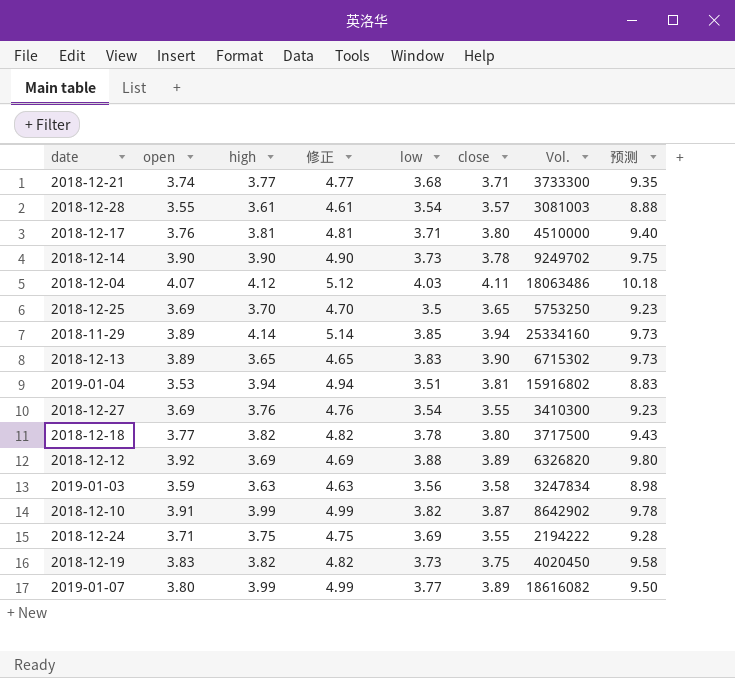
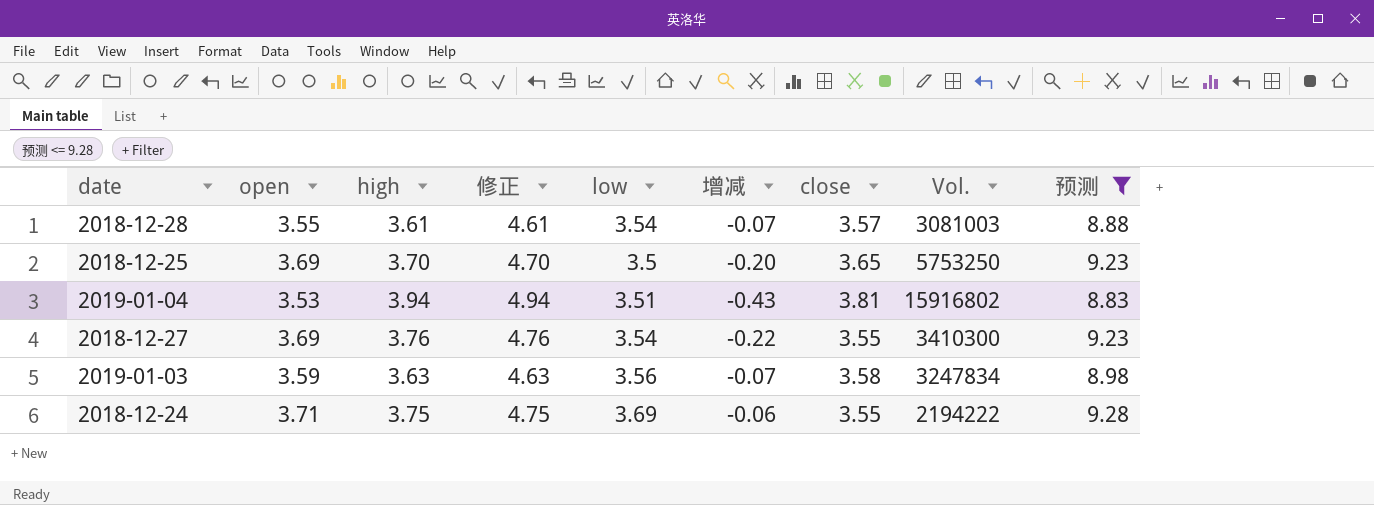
filter: none -> 预测 <= 9.28
column 增减 | formula: none -> [low] - [high]

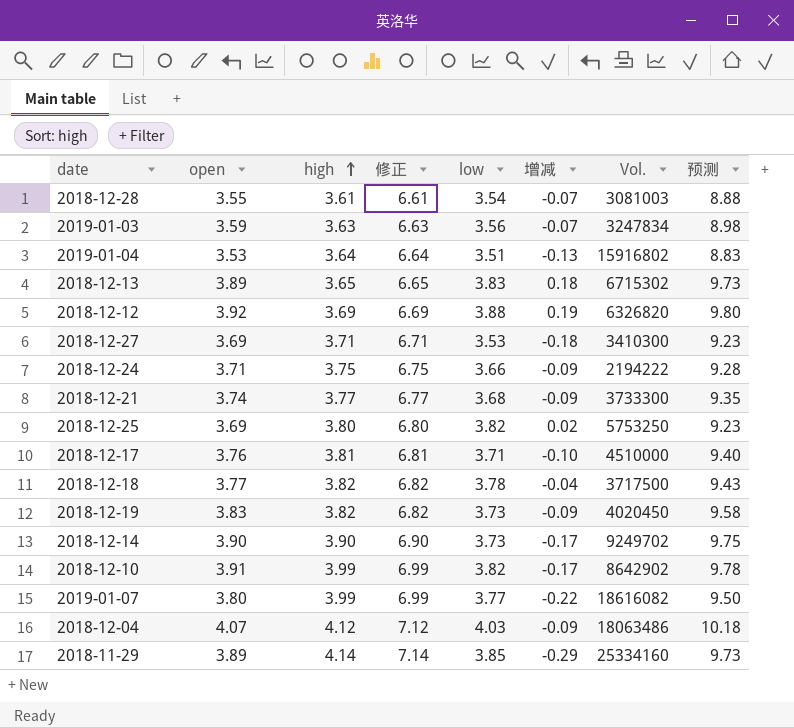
filter: 预测 <= 9.28 -> none
row order: none -> high ascending
column close | position: 7 -> none
column 修正 | formula: [high] + 1 -> [high] + 3
2019-01-04 | high: 3.94 -> 3.64
2019-01-04 | 增减: -0.43 -> -0.13
2018-12-27 | high: 3.76 -> 3.71
2018-12-27 | low: 3.54 -> 3.53
2018-12-27 | 增减: -0.22 -> -0.18
2018-12-24 | low: 3.69 -> 3.66
2018-12-24 | 增减: -0.06 -> -0.09
2018-12-25 | high: 3.70 -> 3.80
2018-12-25 | low: 3.5 -> 3.82
2018-12-25 | 增减: -0.20 -> 0.02

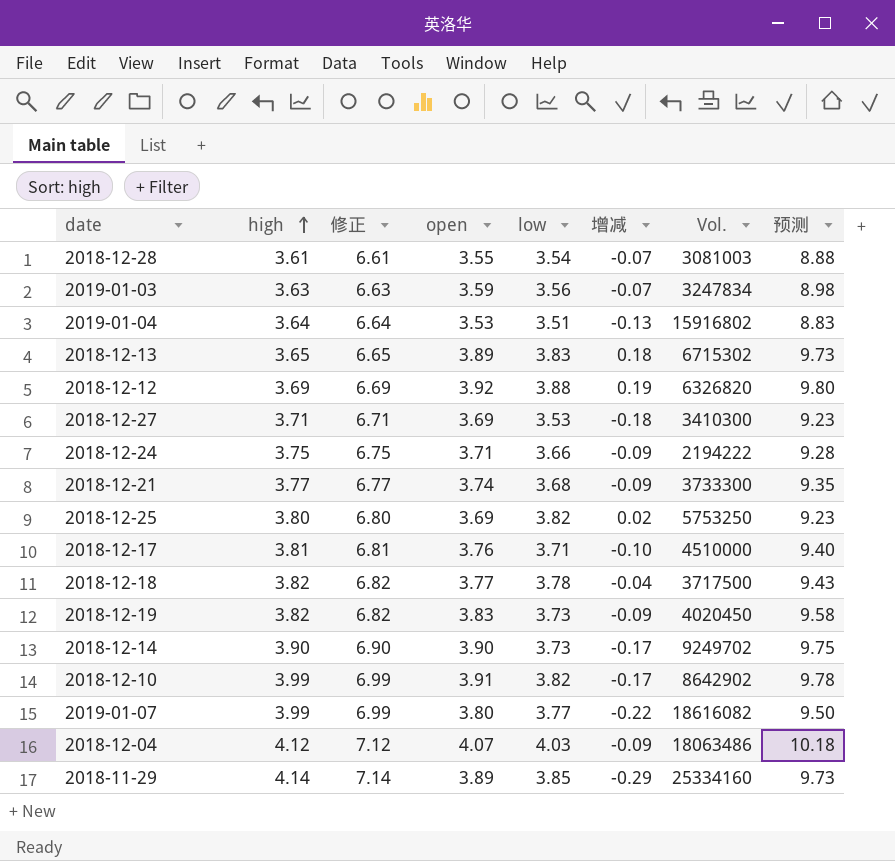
column open | position: 2 -> 4

